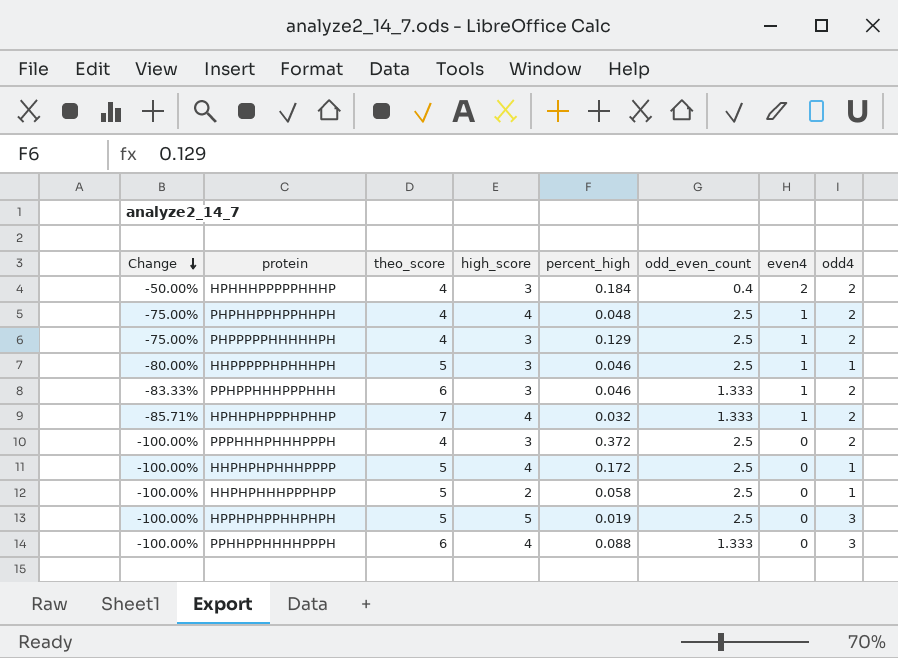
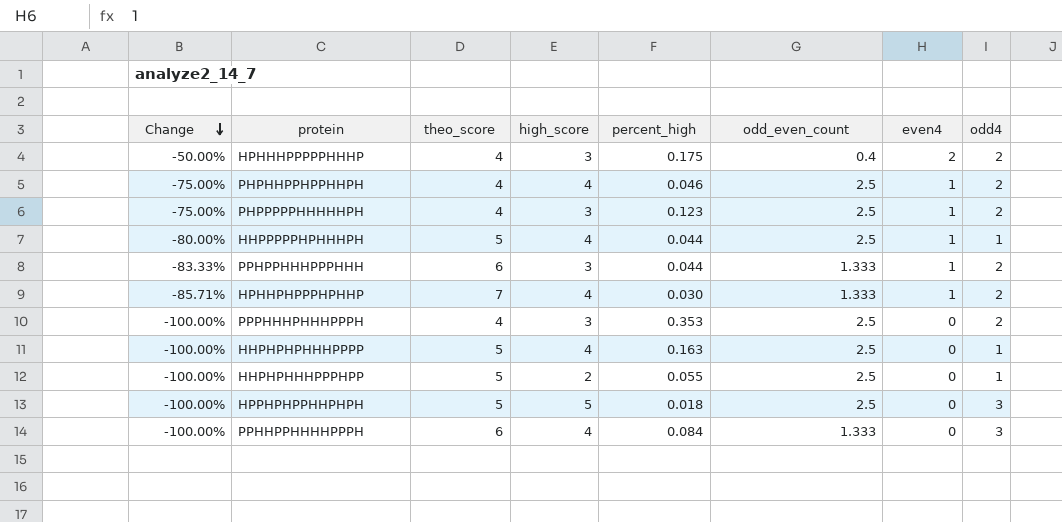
HPHHHPPPPPHHHP | percent_high: 0.184 -> 0.175
PHPHHPPHPPHHPH | percent_high: 0.048 -> 0.046
PHPPPPPHHHHHPH | percent_high: 0.129 -> 0.123
HHPPPPPHPHHHPH | high_score: 3 -> 4
HHPPPPPHPHHHPH | percent_high: 0.046 -> 0.044
PPHPPHHHPPPHHH | percent_high: 0.046 -> 0.044
HPHHPHPPPHPHHP | percent_high: 0.032 -> 0.030
PPPHHHPHHHPPPH | percent_high: 0.372 -> 0.353
HHPHPHPHHHPPPP | percent_high: 0.172 -> 0.163
HHPHPHHHPPPHPP | percent_high: 0.058 -> 0.055
HPPHPHPPHHPHPH | percent_high: 0.019 -> 0.018
PPHHPPHHHHPPPH | percent_high: 0.088 -> 0.084

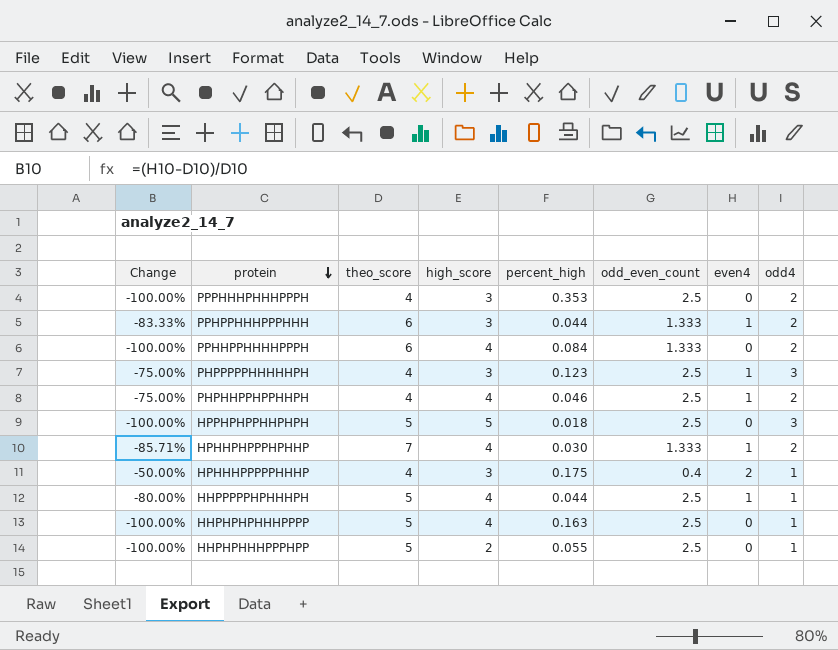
row order: Change descending -> protein descending
PPHHPPHHHHPPPH | odd4: 3 -> 2
PHPPPPPHHHHHPH | odd4: 2 -> 3
HPHHHPPPPPHHHP | odd4: 2 -> 1

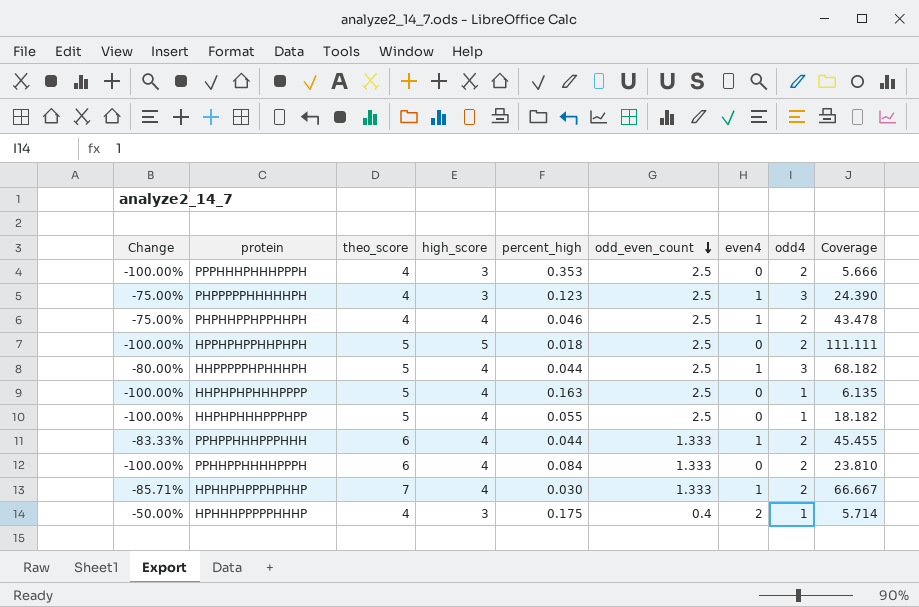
row order: protein descending -> odd_even_count descending
column Coverage | formula: none -> [odd4] / [percent_high]
HPPHPHPPHHPHPH | odd4: 3 -> 2
HHPPPPPHPHHHPH | odd4: 1 -> 3
HHPHPHHHPPPHPP | high_score: 2 -> 4
PPHPPHHHPPPHHH | high_score: 3 -> 4

